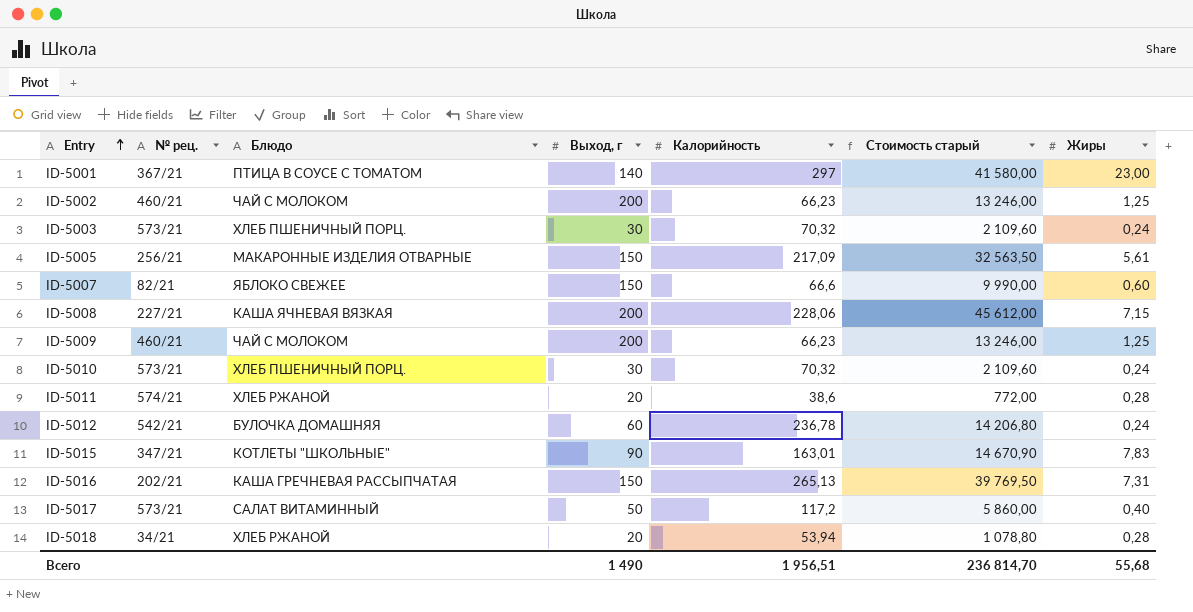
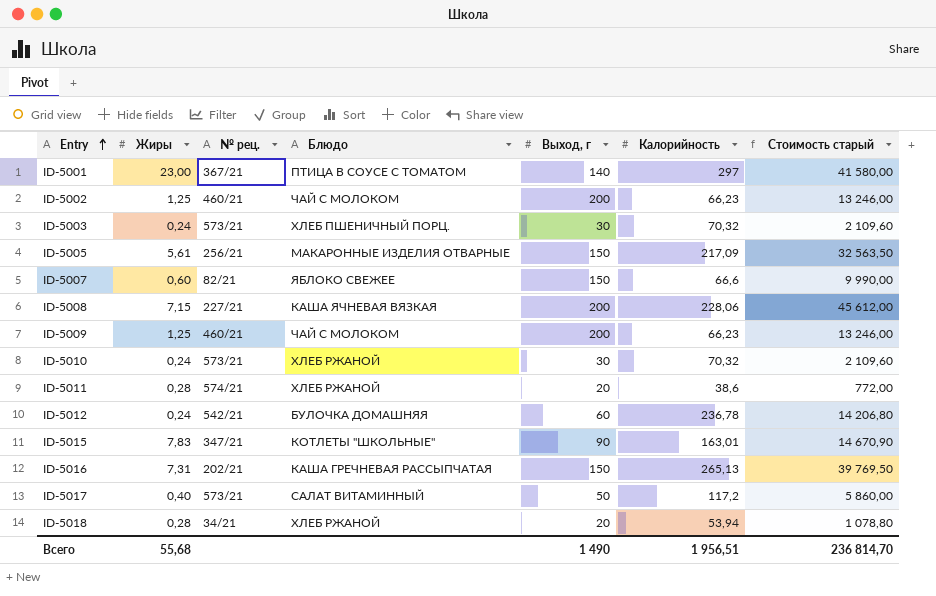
column Жиры | position: 7 -> 2
ID-5010 | Блюдо: ХЛЕБ ПШЕНИЧНЫЙ ПОРЦ. -> ХЛЕБ РЖАНОЙ

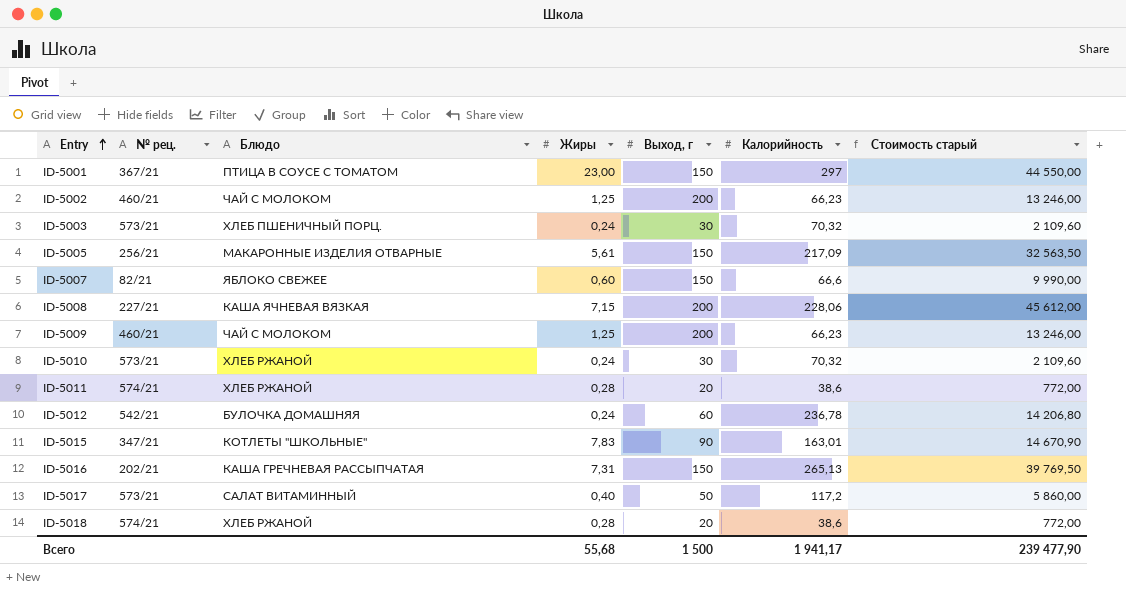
column Жиры | position: 2 -> 4
ID-5001 | Выход, г: 140 -> 150
ID-5001 | Стоимость старый: 41 580,00 -> 44 550,00
ID-5018 | № рец.: 34/21 -> 574/21
ID-5018 | Калорийность: 53,94 -> 38,6
ID-5018 | Стоимость старый: 1 078,80 -> 772,00
Всего | Выход, г: 1 490 -> 1 500
Всего | Калорийность: 1 956,51 -> 1 941,17
Всего | Стоимость старый: 236 814,70 -> 239 477,90

